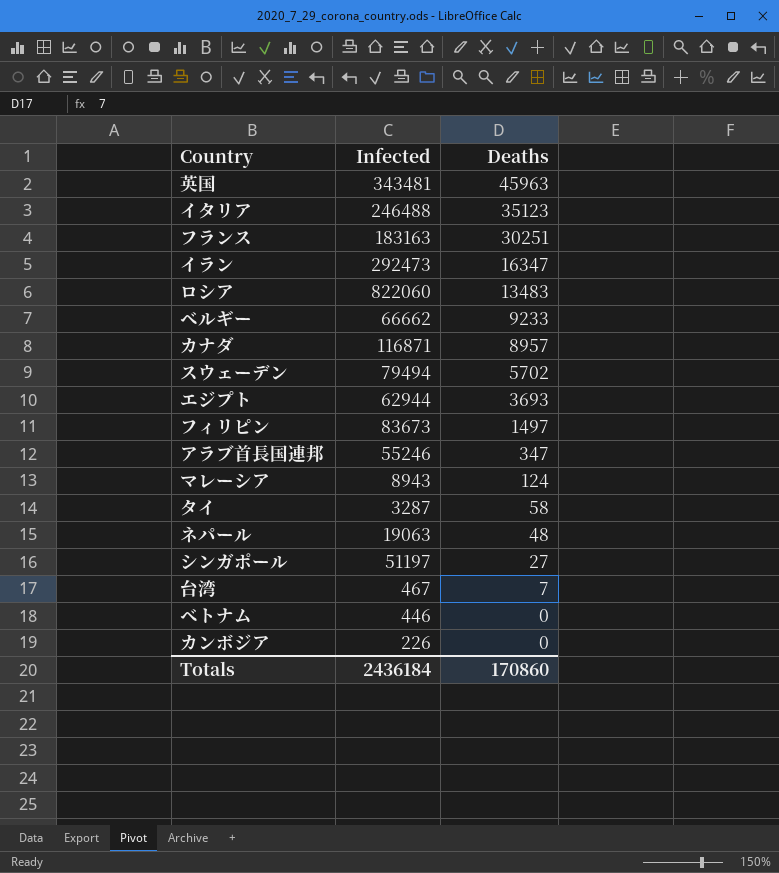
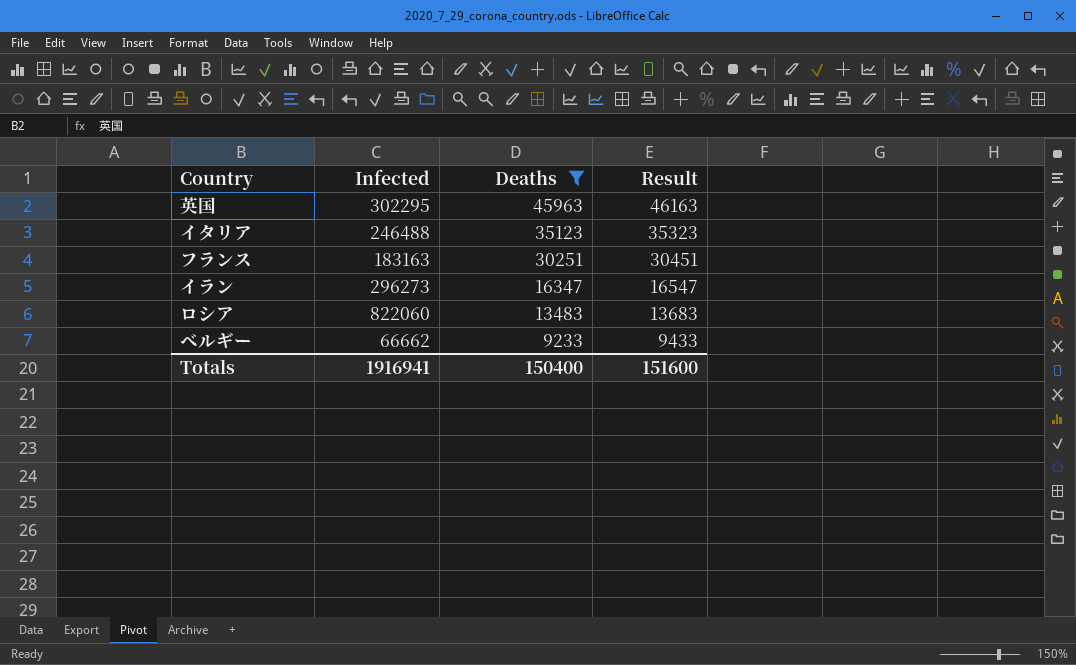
filter: none -> Deaths >= 9233
column Result | formula: none -> [Deaths] + 200
英国 | Infected: 343481 -> 302295
イラン | Infected: 292473 -> 296273
Totals | Infected: 2436184 -> 1916941
Totals | Deaths: 170860 -> 150400

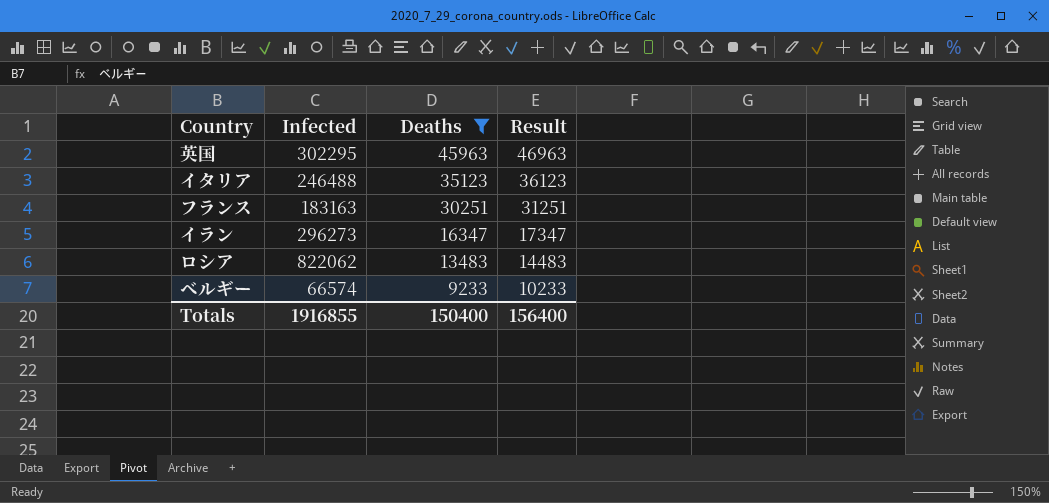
column Result | formula: [Deaths] + 200 -> [Deaths] + 1000
ロシア | Infected: 822060 -> 822062
ベルギー | Infected: 66662 -> 66574
Totals | Infected: 1916941 -> 1916855
Totals | Result: 151600 -> 156400

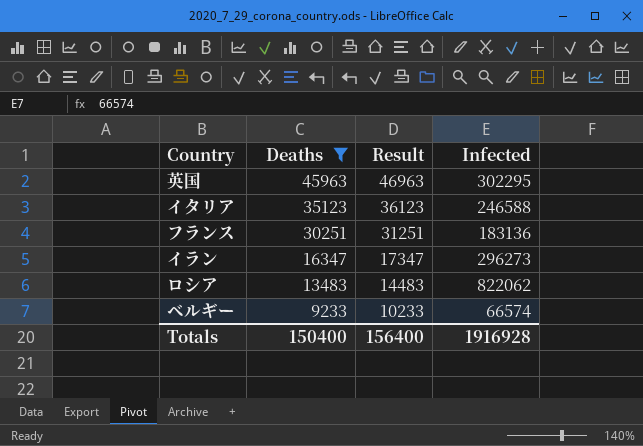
column Infected | position: 2 -> 4
イタリア | Infected: 246488 -> 246588
フランス | Infected: 183163 -> 183136
Totals | Infected: 1916855 -> 1916928

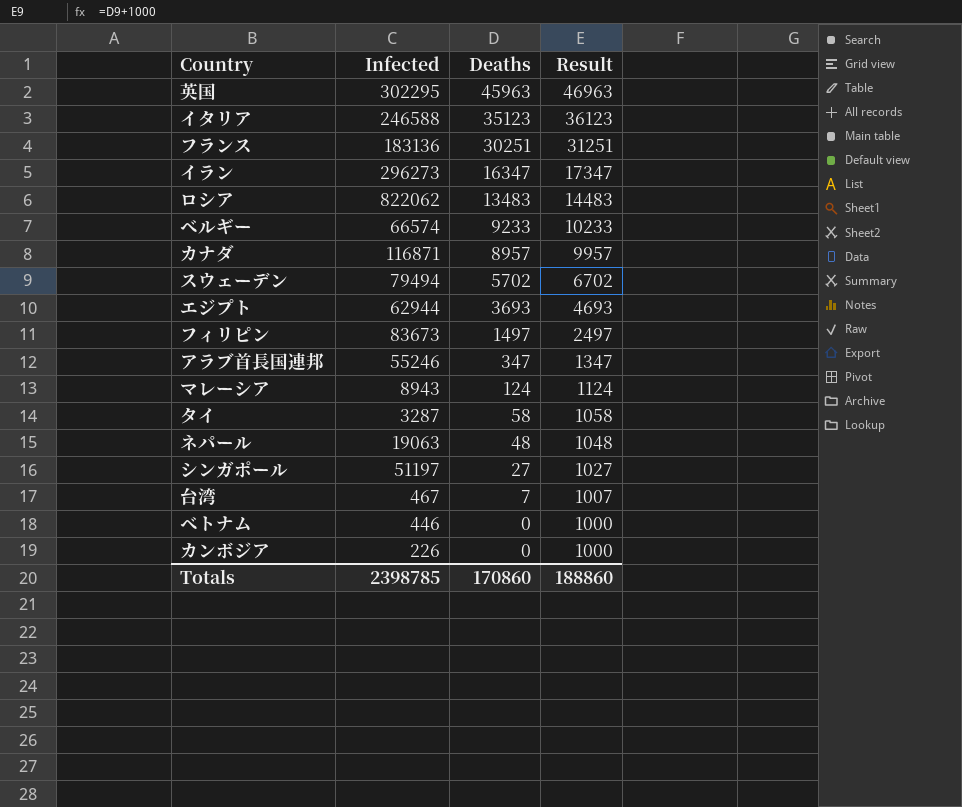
filter: Deaths >= 9233 -> none
column Infected | position: 4 -> 2
Totals | Infected: 1916928 -> 2398785
Totals | Deaths: 150400 -> 170860
Totals | Result: 156400 -> 188860

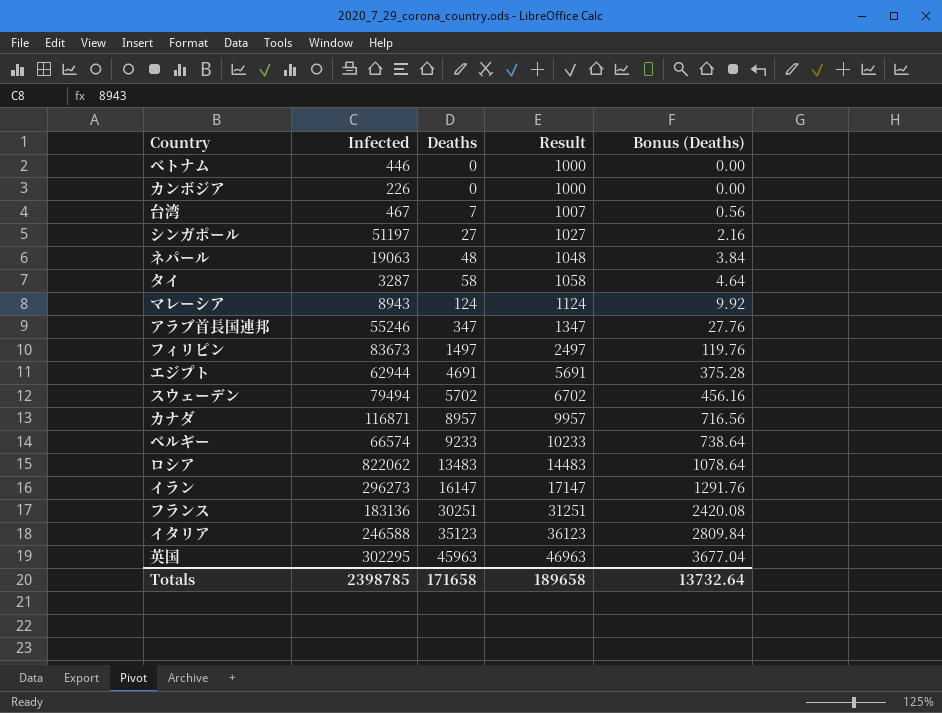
row order: Deaths descending -> Deaths ascending
column Bonus (Deaths) | formula: none -> [Deaths] * 0.08
エジプト | Deaths: 3693 -> 4691
エジプト | Result: 4693 -> 5691
イラン | Deaths: 16347 -> 16147
イラン | Result: 17347 -> 17147
Totals | Deaths: 170860 -> 171658
Totals | Result: 188860 -> 189658

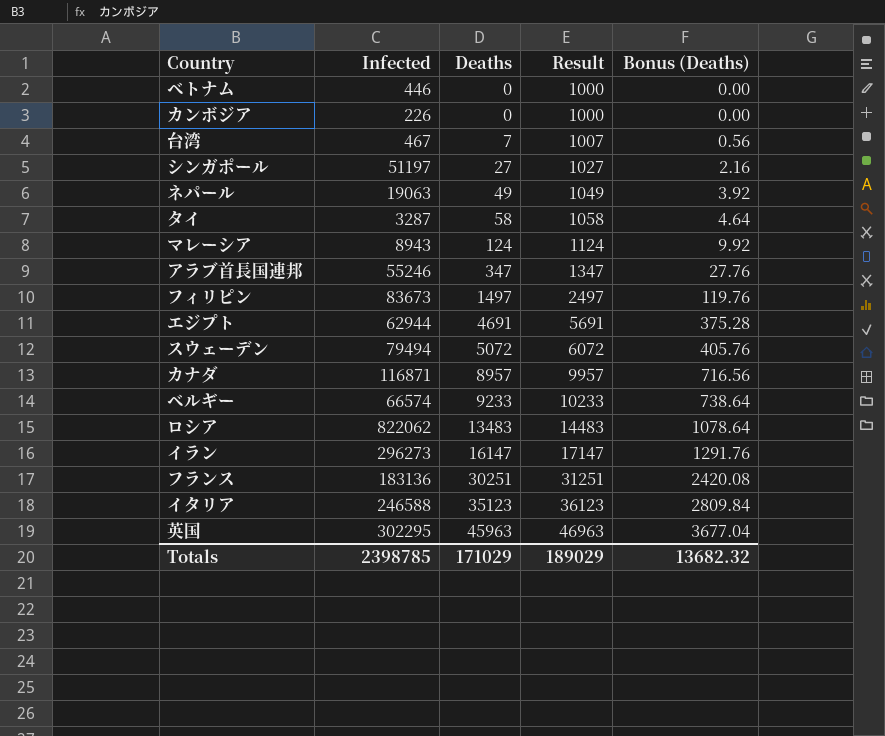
ネパール | Deaths: 48 -> 49
ネパール | Result: 1048 -> 1049
ネパール | Bonus (Deaths): 3.84 -> 3.92
スウェーデン | Deaths: 5702 -> 5072
スウェーデン | Result: 6702 -> 6072
スウェーデン | Bonus (Deaths): 456.16 -> 405.76
Totals | Deaths: 171658 -> 171029
Totals | Result: 189658 -> 189029
Totals | Bonus (Deaths): 13732.64 -> 13682.32

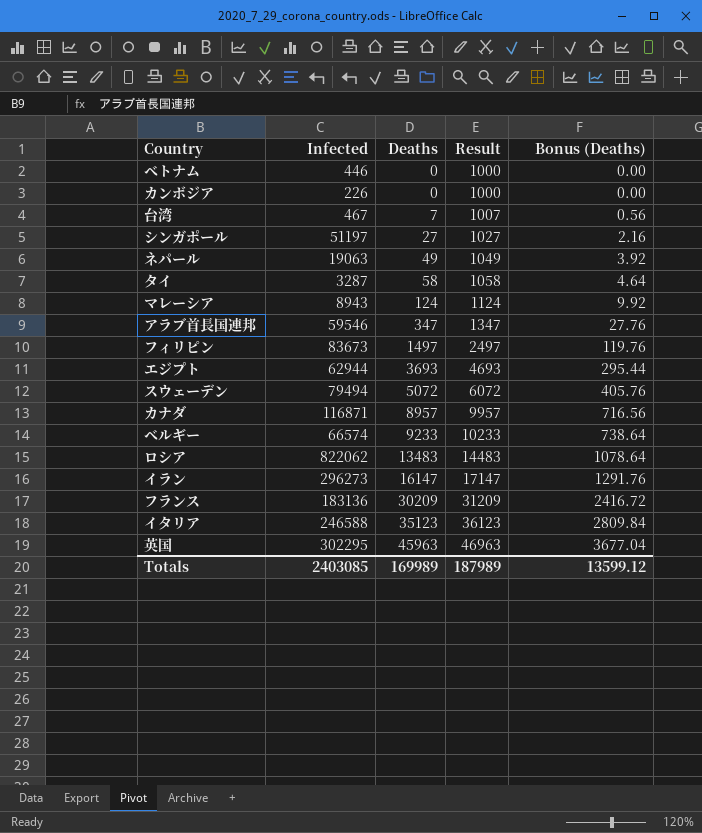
アラブ首長国連邦 | Infected: 55246 -> 59546
エジプト | Deaths: 4691 -> 3693
エジプト | Result: 5691 -> 4693
エジプト | Bonus (Deaths): 375.28 -> 295.44
フランス | Deaths: 30251 -> 30209
フランス | Result: 31251 -> 31209
フランス | Bonus (Deaths): 2420.08 -> 2416.72
Totals | Infected: 2398785 -> 2403085
Totals | Deaths: 171029 -> 169989
Totals | Result: 189029 -> 187989
Totals | Bonus (Deaths): 13682.32 -> 13599.12

